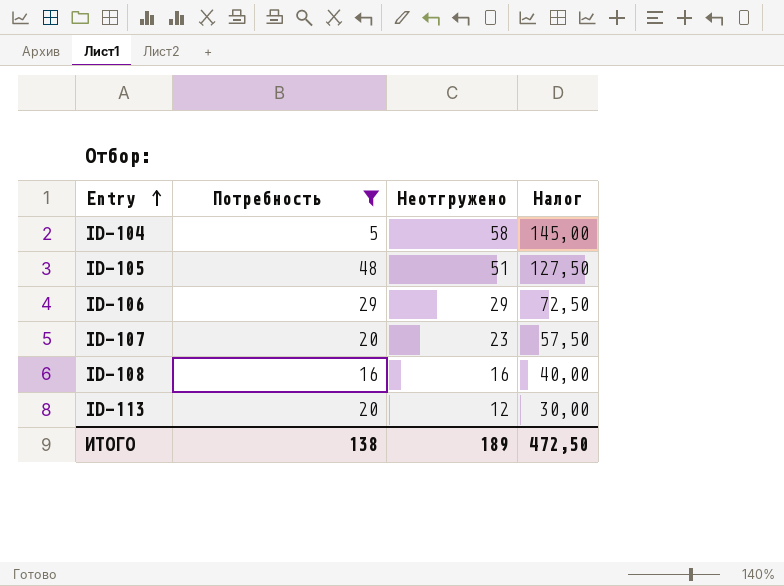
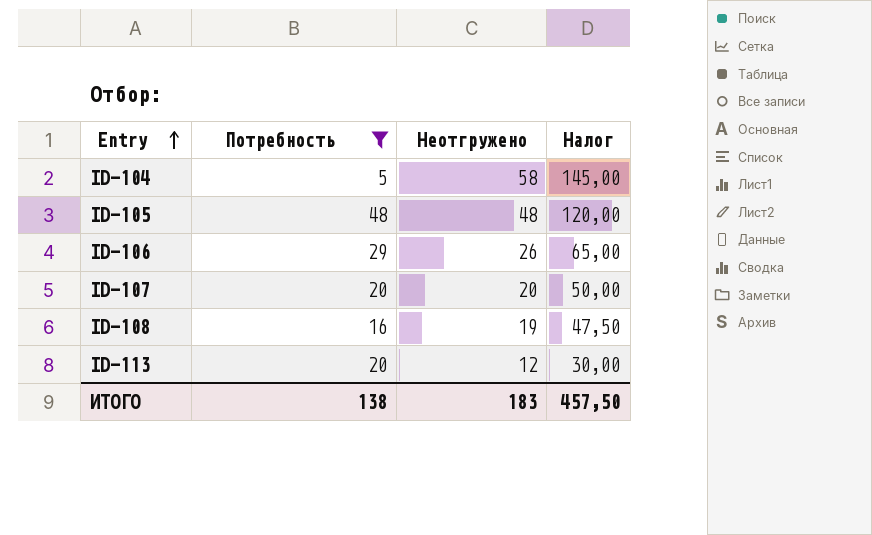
ID-105 | Неотгружено: 51 -> 48
ID-105 | Налог: 127,50 -> 120,00
ID-106 | Неотгружено: 29 -> 26
ID-106 | Налог: 72,50 -> 65,00
ID-107 | Неотгружено: 23 -> 20
ID-107 | Налог: 57,50 -> 50,00
ID-108 | Неотгружено: 16 -> 19
ID-108 | Налог: 40,00 -> 47,50
ИТОГО | Неотгружено: 189 -> 183
ИТОГО | Налог: 472,50 -> 457,50

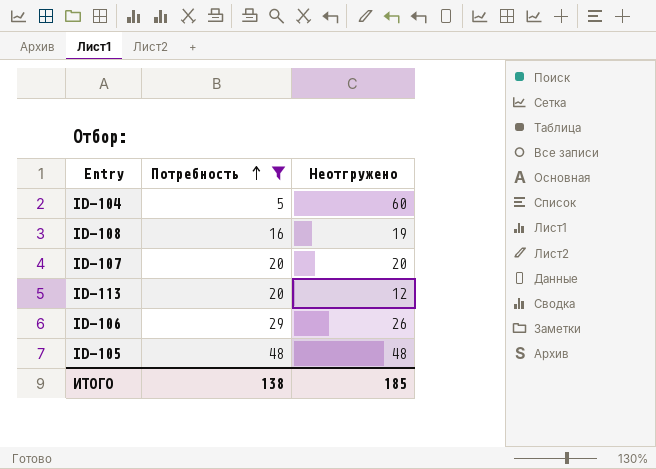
row order: Entry ascending -> Потребность ascending
column Налог | formula: [Неотгружено] * 2,5 -> none
ID-104 | Неотгружено: 58 -> 60
ИТОГО | Неотгружено: 183 -> 185

